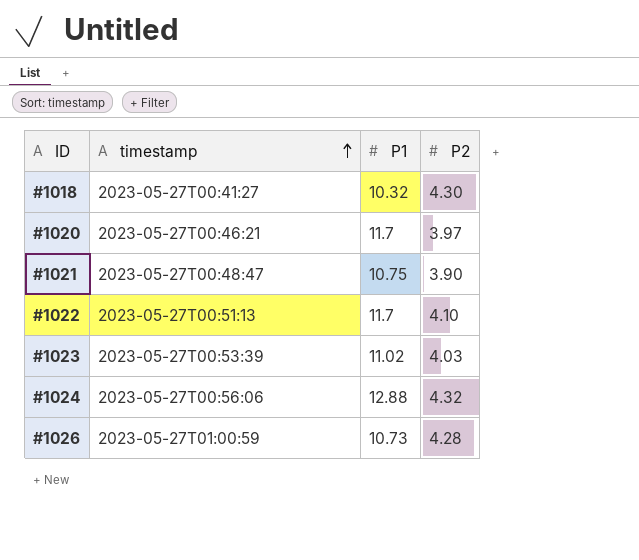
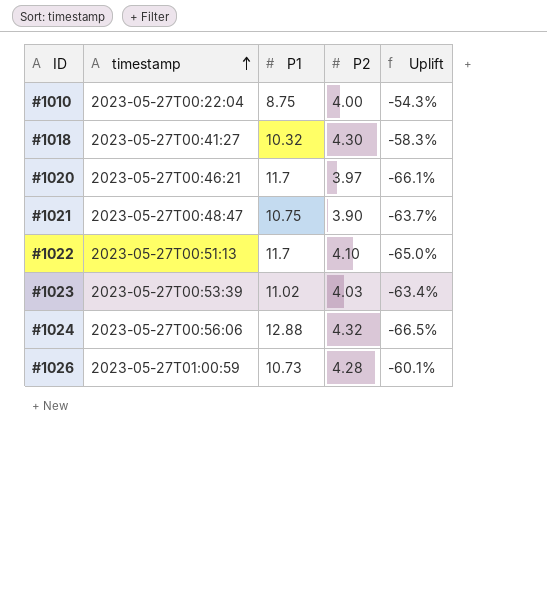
column Uplift | formula: none -> ([P2] - [P1]) / [P1]
row #1010: none -> 2023-05-27T00:22:04 | 8.75 | 4.00 | -54.3%

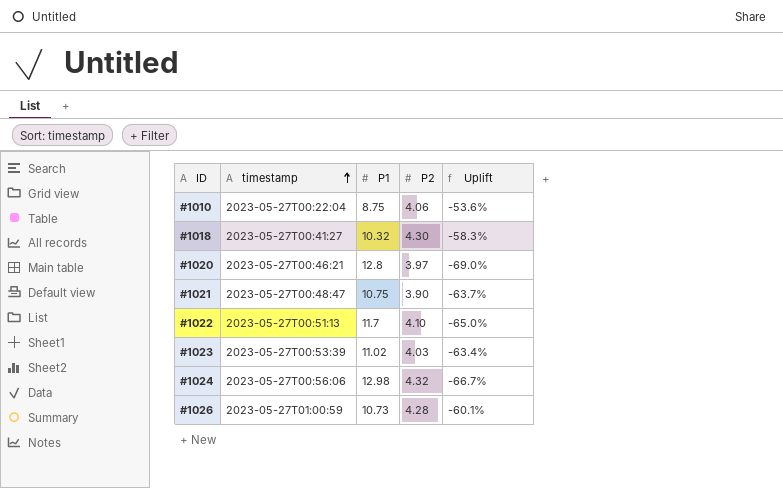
#1010 | P2: 4.00 -> 4.06
#1010 | Uplift: -54.3% -> -53.6%
#1020 | P1: 11.7 -> 12.8
#1020 | Uplift: -66.1% -> -69.0%
#1024 | P1: 12.88 -> 12.98
#1024 | Uplift: -66.5% -> -66.7%

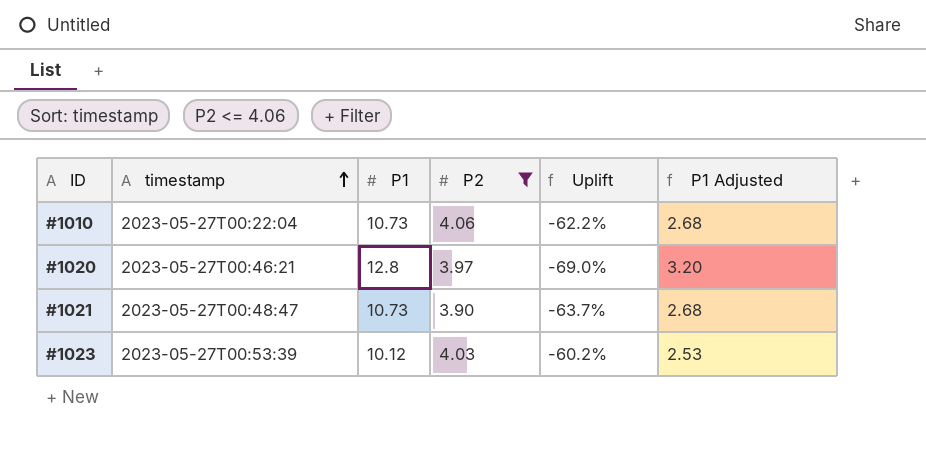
filter: none -> P2 <= 4.06
column P1 Adjusted | formula: none -> [P1] * 0.25
#1010 | P1: 8.75 -> 10.73
#1010 | Uplift: -53.6% -> -62.2%
#1021 | P1: 10.75 -> 10.73
#1023 | P1: 11.02 -> 10.12
#1023 | Uplift: -63.4% -> -60.2%

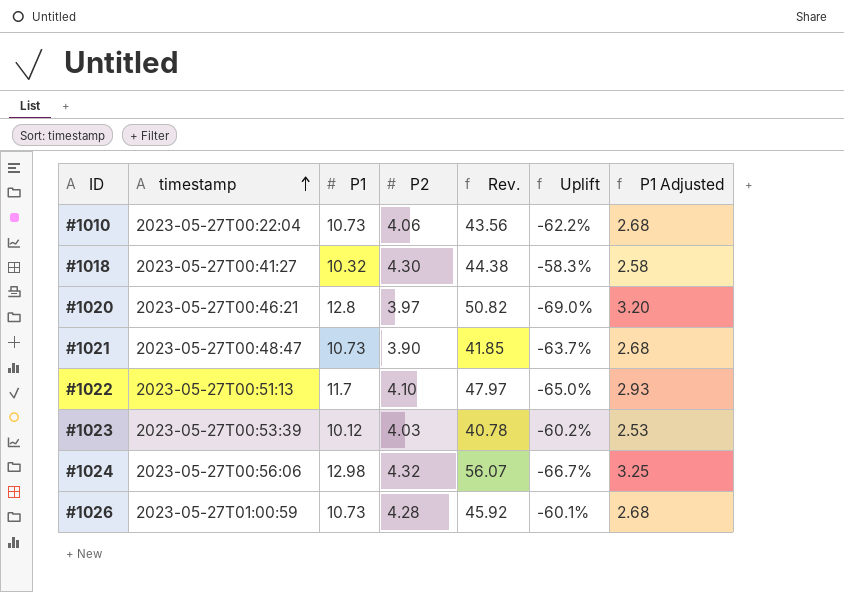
filter: P2 <= 4.06 -> none
column Rev. | formula: none -> [P1] * [P2]

